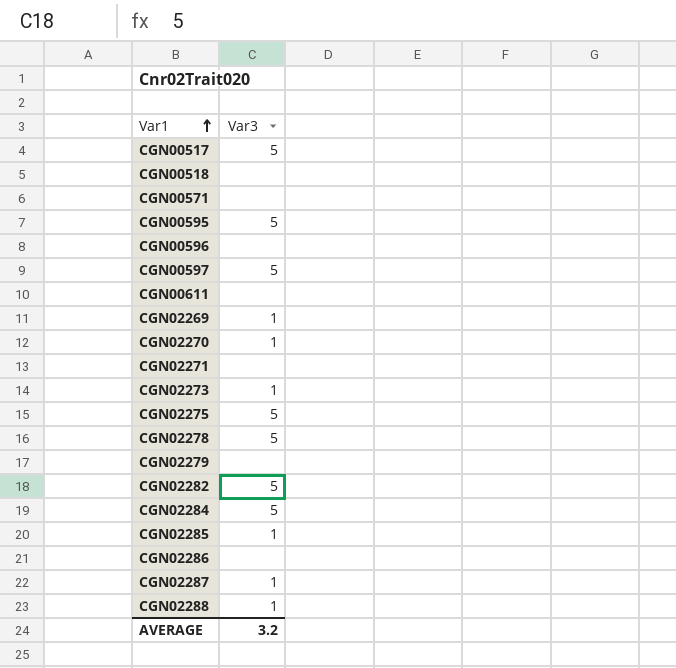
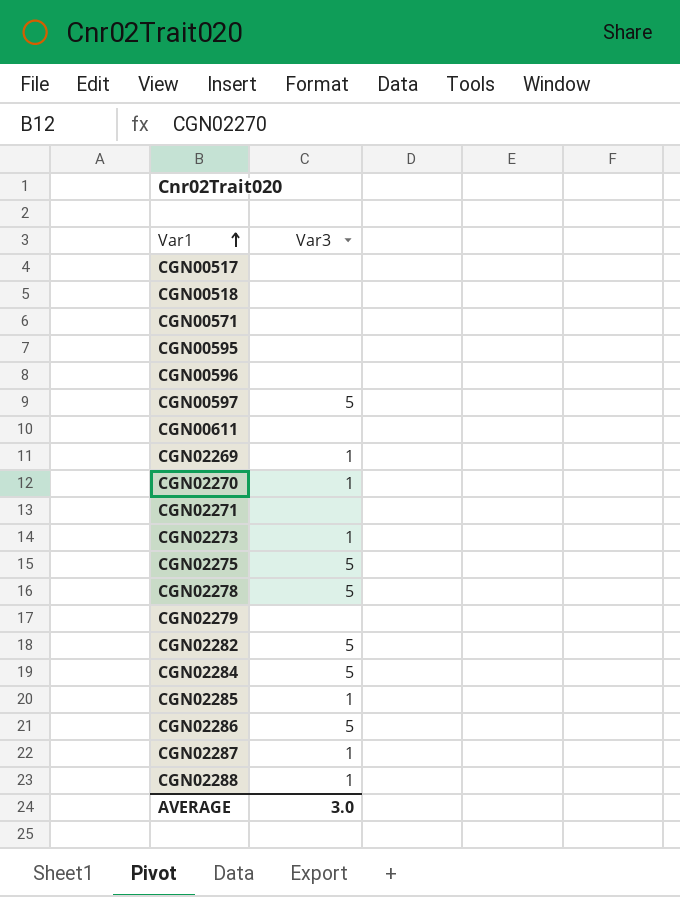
CGN00517 | Var3: 5 -> none
CGN00595 | Var3: 5 -> none
CGN02286 | Var3: none -> 5
AVERAGE | Var3: 3.2 -> 3.0

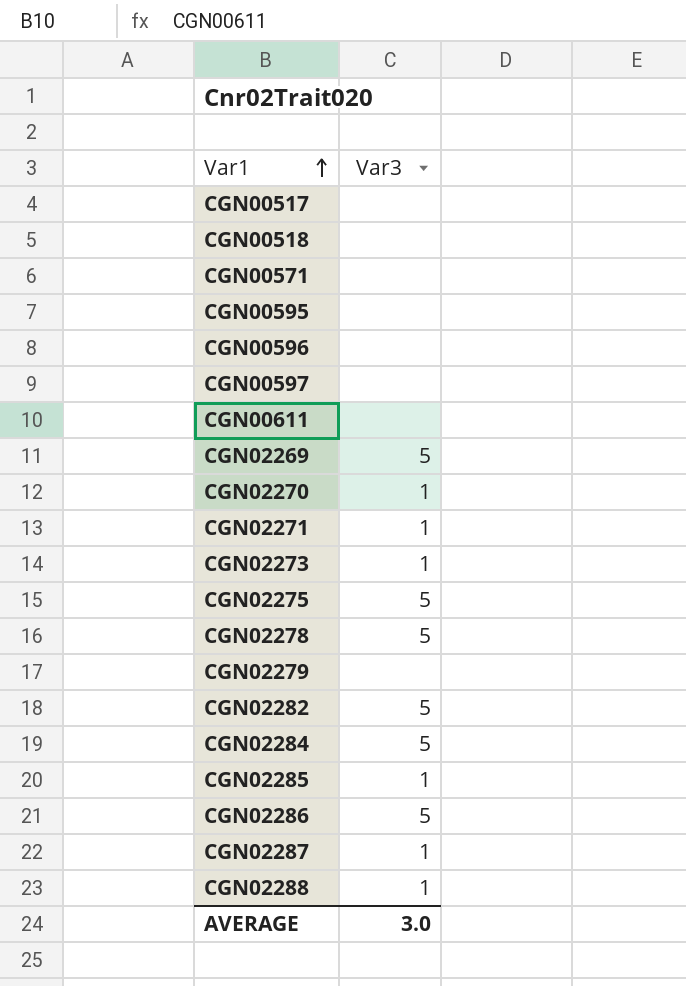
CGN00597 | Var3: 5 -> none
CGN02269 | Var3: 1 -> 5
CGN02271 | Var3: none -> 1

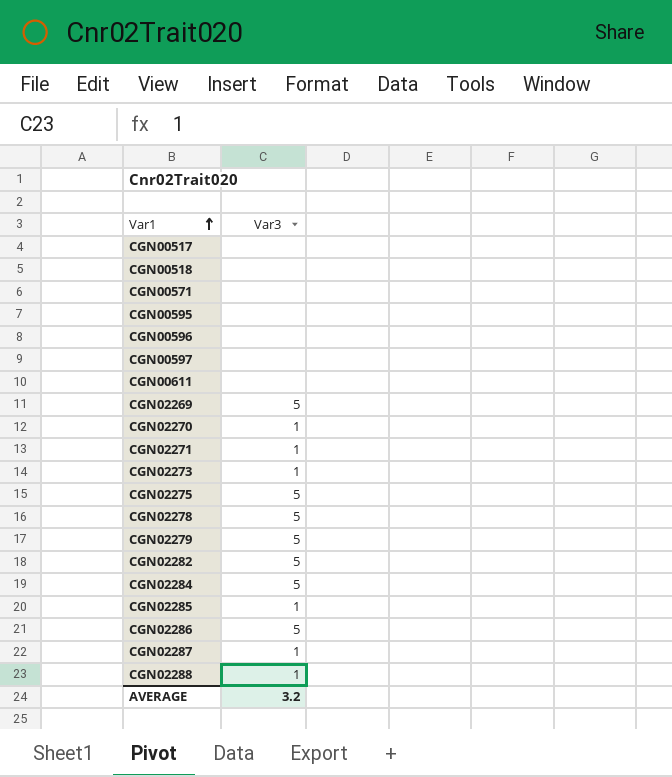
CGN02279 | Var3: none -> 5
AVERAGE | Var3: 3.0 -> 3.2

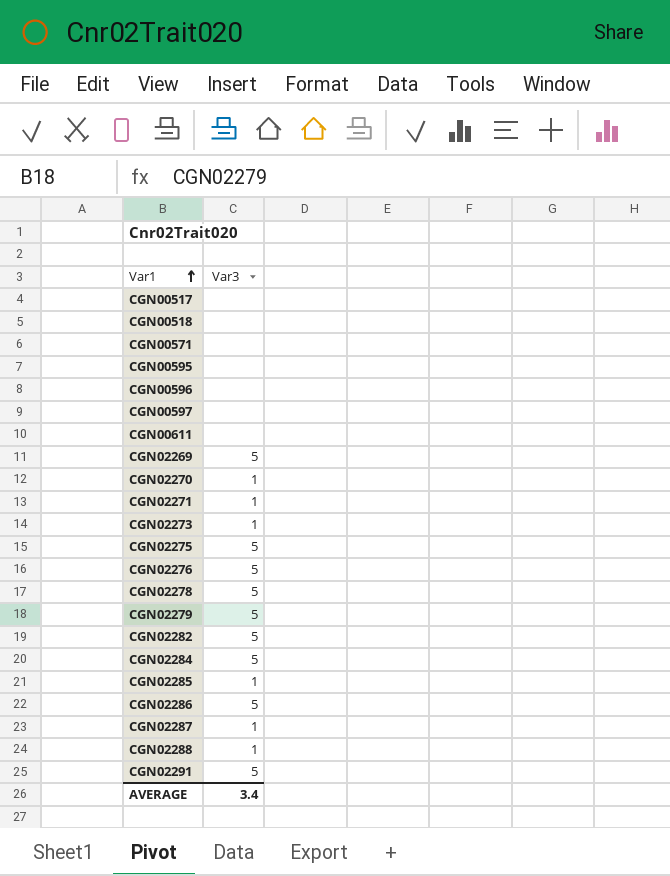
row CGN02276: none -> 5
row CGN02291: none -> 5
AVERAGE | Var3: 3.2 -> 3.4

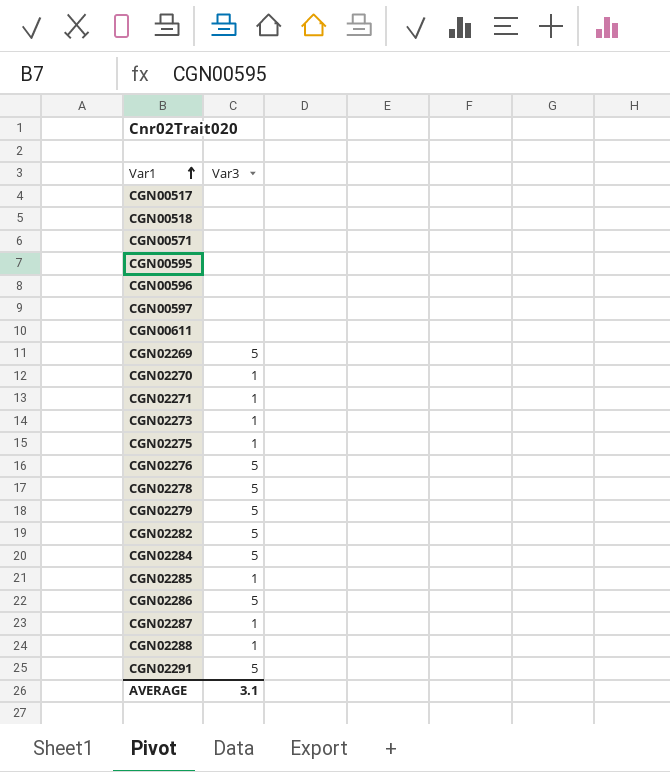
CGN02275 | Var3: 5 -> 1
AVERAGE | Var3: 3.4 -> 3.1

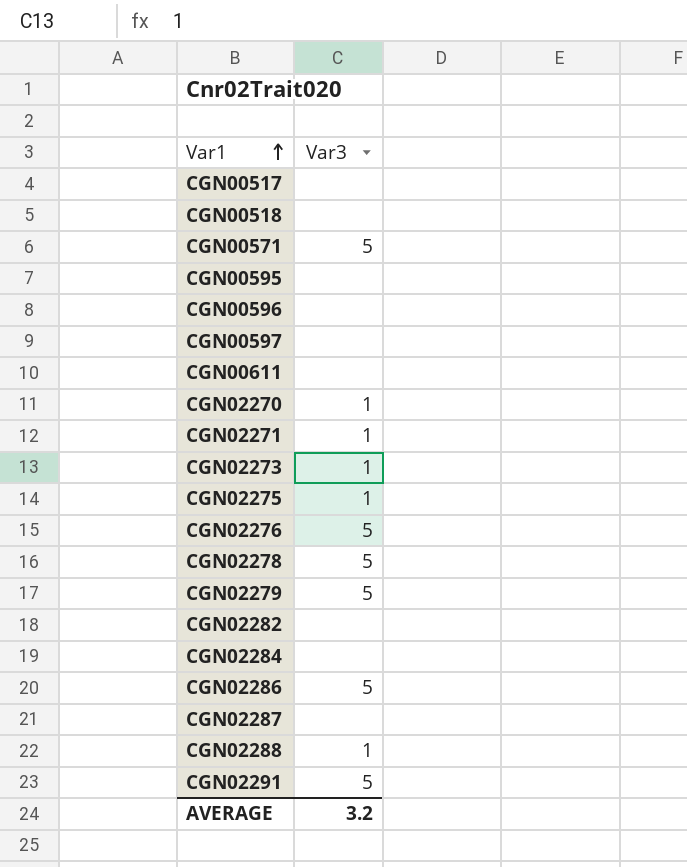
row CGN02269: 5 -> none
row CGN02285: 1 -> none
CGN00571 | Var3: none -> 5
CGN02282 | Var3: 5 -> none
CGN02284 | Var3: 5 -> none
CGN02287 | Var3: 1 -> none
AVERAGE | Var3: 3.1 -> 3.2

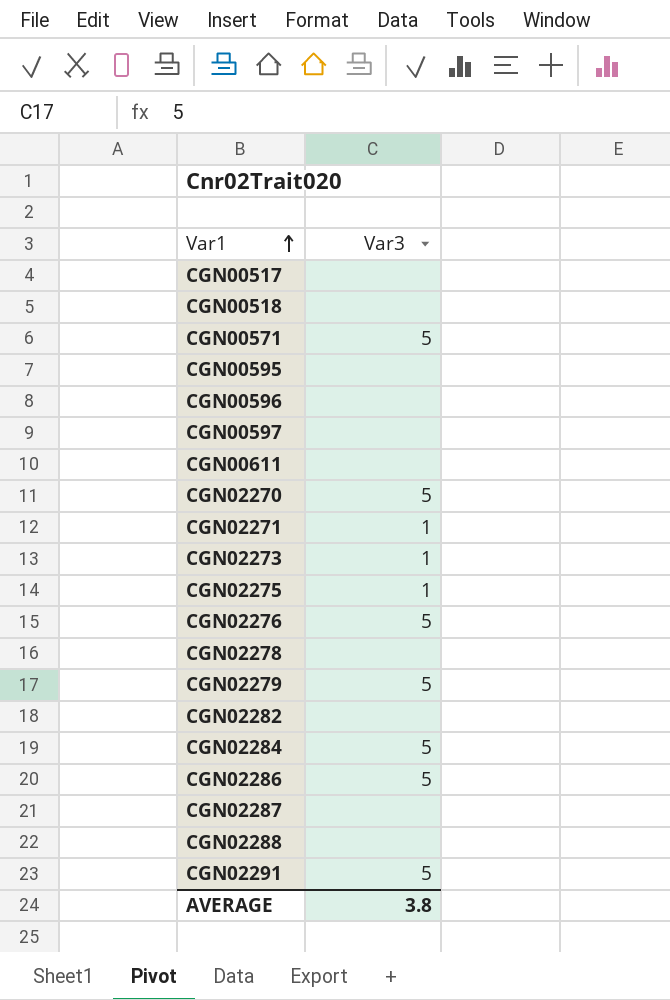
CGN02270 | Var3: 1 -> 5
CGN02278 | Var3: 5 -> none
CGN02284 | Var3: none -> 5
CGN02288 | Var3: 1 -> none
AVERAGE | Var3: 3.2 -> 3.8

